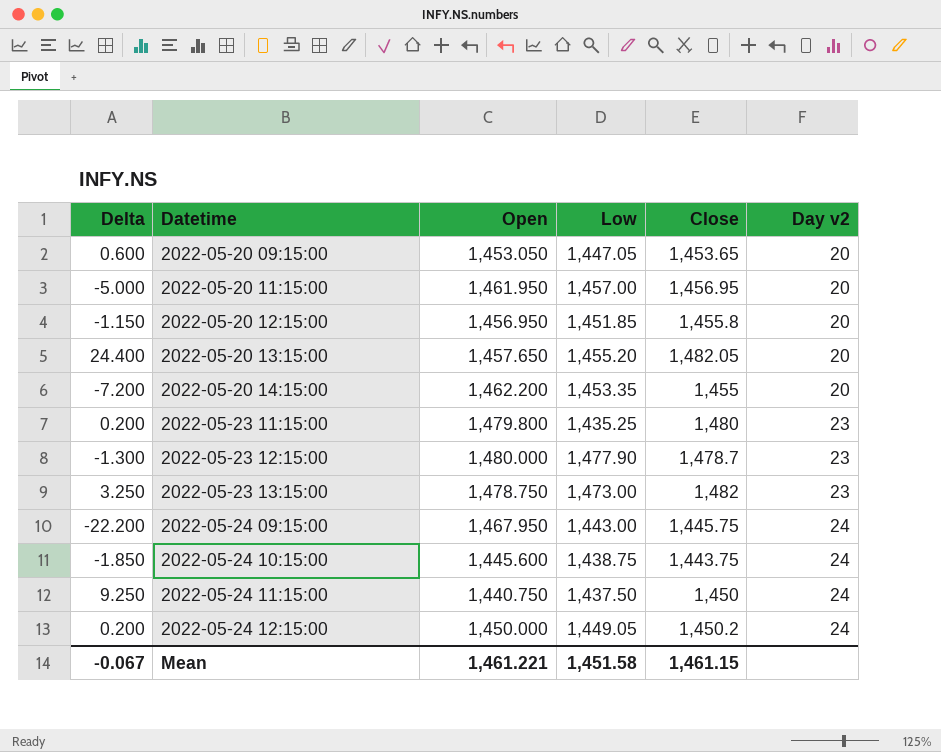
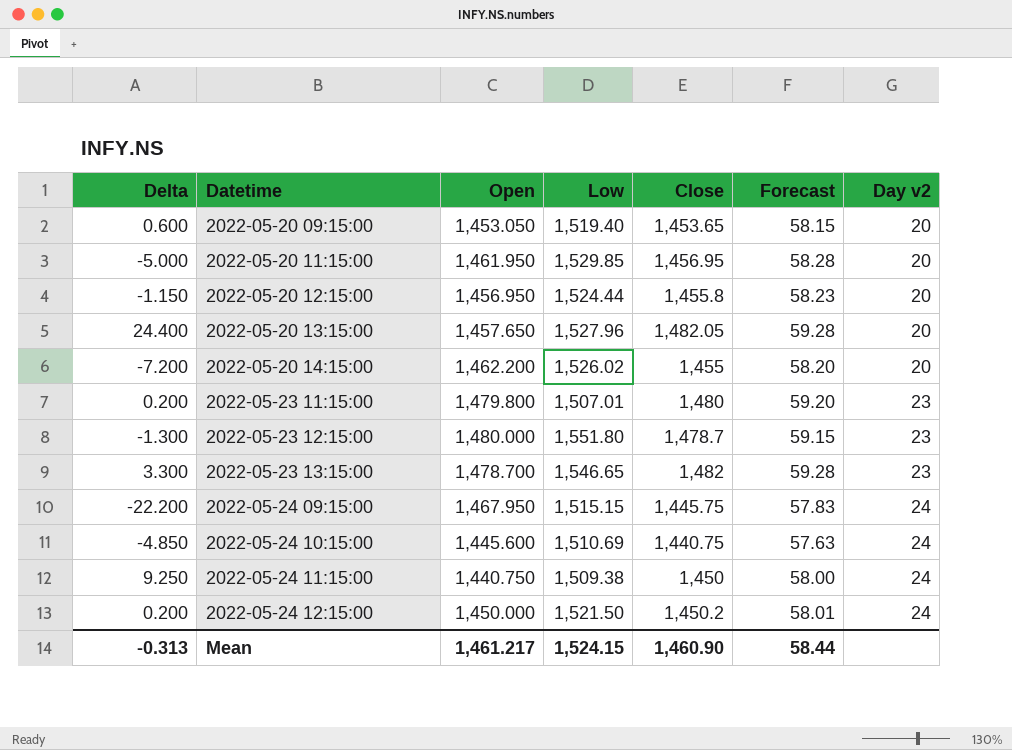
column Forecast | formula: none -> [Close] * 0.04
2022-05-20 09:15:00 | Low: 1,447.05 -> 1,519.40
2022-05-20 11:15:00 | Low: 1,457.00 -> 1,529.85
2022-05-20 12:15:00 | Low: 1,451.85 -> 1,524.44
2022-05-20 13:15:00 | Low: 1,455.20 -> 1,527.96
2022-05-20 14:15:00 | Low: 1,453.35 -> 1,526.02
2022-05-23 11:15:00 | Low: 1,435.25 -> 1,507.01
2022-05-23 12:15:00 | Low: 1,477.90 -> 1,551.80
2022-05-23 13:15:00 | Delta: 3.250 -> 3.300
2022-05-23 13:15:00 | Open: 1,478.750 -> 1,478.700
2022-05-23 13:15:00 | Low: 1,473.00 -> 1,546.65
2022-05-24 09:15:00 | Low: 1,443.00 -> 1,515.15
2022-05-24 10:15:00 | Delta: -1.850 -> -4.850
2022-05-24 10:15:00 | Low: 1,438.75 -> 1,510.69
2022-05-24 10:15:00 | Close: 1,443.75 -> 1,440.75
2022-05-24 11:15:00 | Low: 1,437.50 -> 1,509.38
2022-05-24 12:15:00 | Low: 1,449.05 -> 1,521.50
Mean | Delta: -0.067 -> -0.313
Mean | Open: 1,461.221 -> 1,461.217
Mean | Low: 1,451.58 -> 1,524.15
Mean | Close: 1,461.15 -> 1,460.90

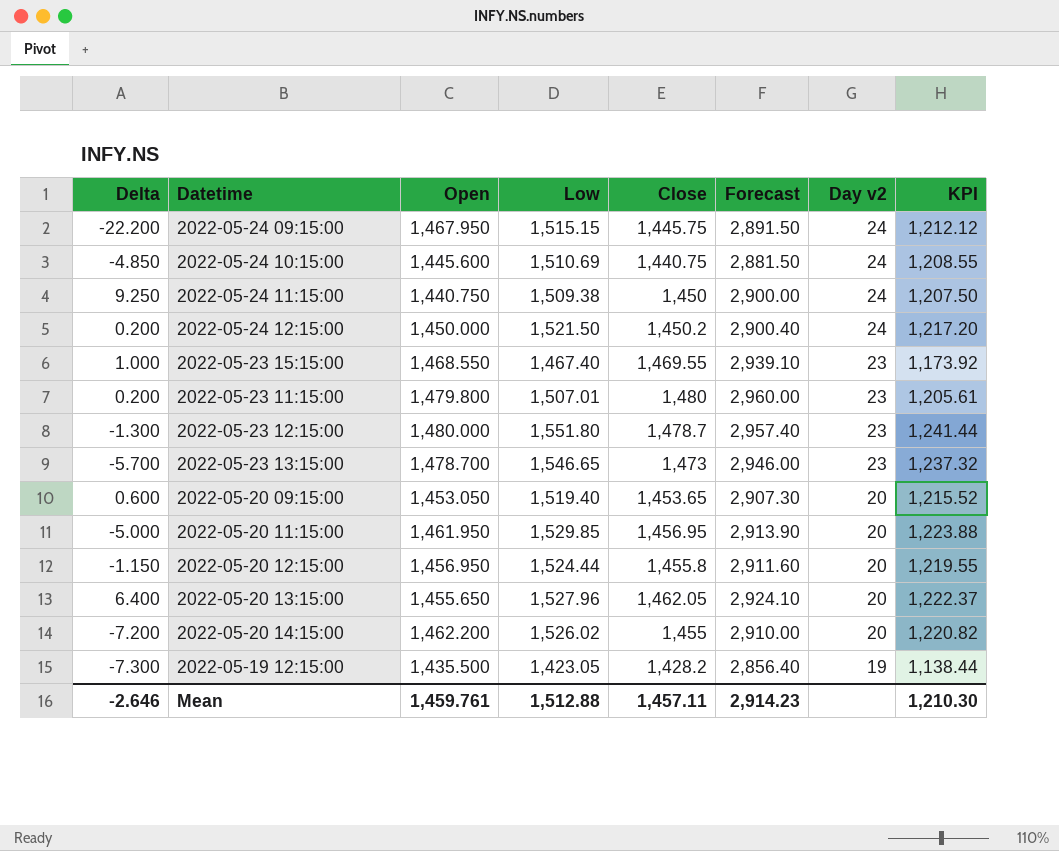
row order: Datetime ascending -> Day v2 descending
column Forecast | formula: [Close] * 0.04 -> [Close] * 2
column KPI | formula: none -> [Low] * 0.8
row 2022-05-23 15:15:00: none -> 1.000 | 1,468.550 | 1,467.40 | 1,469.55 | 2,939.10 | 23 | 1,173.92
2022-05-23 13:15:00 | Delta: 3.300 -> -5.700
2022-05-23 13:15:00 | Close: 1,482 -> 1,473
2022-05-20 13:15:00 | Delta: 24.400 -> 6.400
2022-05-20 13:15:00 | Open: 1,457.650 -> 1,455.650
2022-05-20 13:15:00 | Close: 1,482.05 -> 1,462.05
row 2022-05-19 12:15:00: none -> -7.300 | 1,435.500 | 1,423.05 | 1,428.2 | 2,856.40 | 19 | 1,138.44
Mean | Delta: -0.313 -> -2.646
Mean | Open: 1,461.217 -> 1,459.761
Mean | Low: 1,524.15 -> 1,512.88
Mean | Close: 1,460.90 -> 1,457.11
Mean | Forecast: 58.44 -> 2,914.23

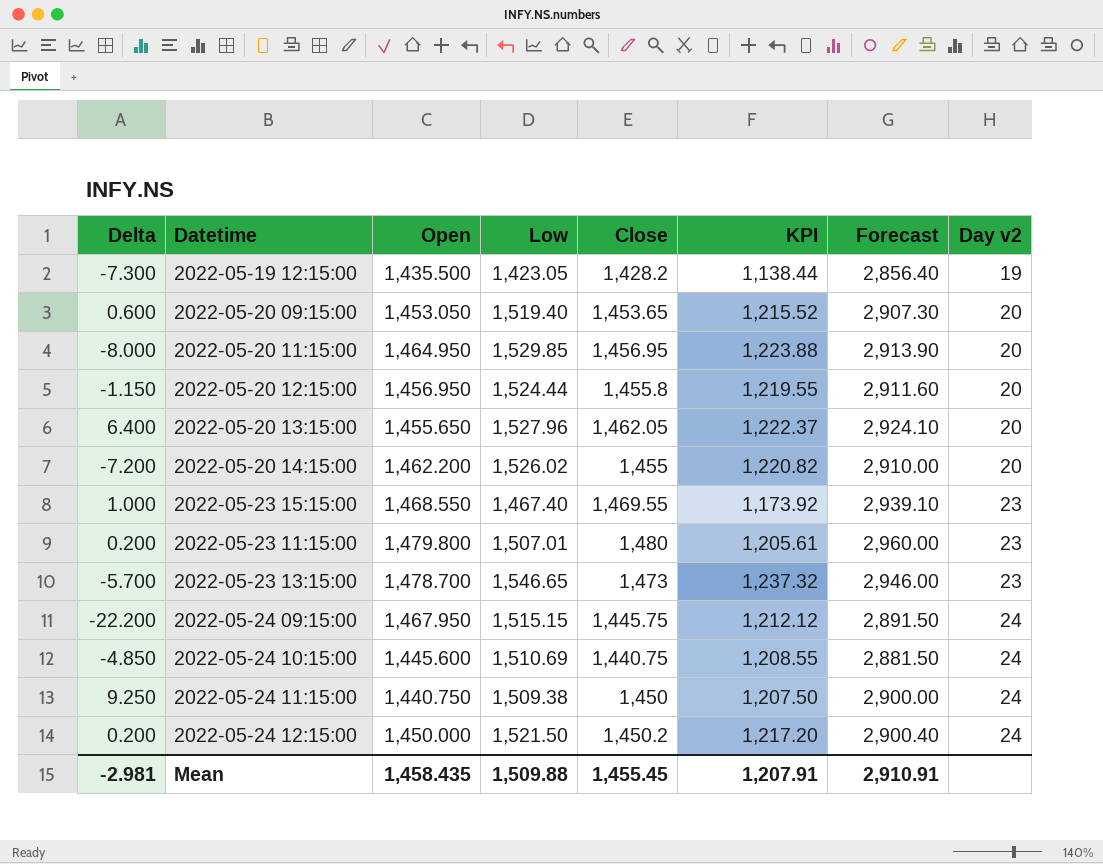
row order: Day v2 descending -> Day v2 ascending
column KPI | position: 8 -> 6
row 2022-05-23 12:15:00: -1.300 | 1,480.000 | 1,551.80 | 1,478.7 | 2,957.40 | 23 | 1,241.44 -> none
2022-05-20 11:15:00 | Delta: -5.000 -> -8.000
2022-05-20 11:15:00 | Open: 1,461.950 -> 1,464.950
Mean | Delta: -2.646 -> -2.981
Mean | Open: 1,459.761 -> 1,458.435
Mean | Low: 1,512.88 -> 1,509.88
Mean | Close: 1,457.11 -> 1,455.45
Mean | KPI: 1,210.30 -> 1,207.91
Mean | Forecast: 2,914.23 -> 2,910.91

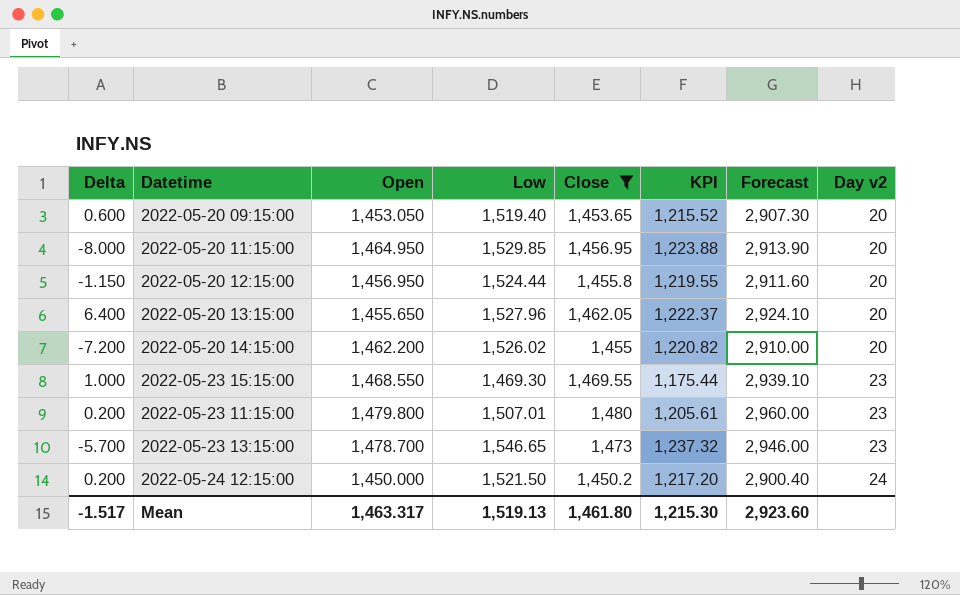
filter: none -> Close >= 1,450.2
2022-05-23 15:15:00 | Low: 1,467.40 -> 1,469.30
2022-05-23 15:15:00 | KPI: 1,173.92 -> 1,175.44
Mean | Delta: -2.981 -> -1.517
Mean | Open: 1,458.435 -> 1,463.317
Mean | Low: 1,509.88 -> 1,519.13
Mean | Close: 1,455.45 -> 1,461.80
Mean | KPI: 1,207.91 -> 1,215.30
Mean | Forecast: 2,910.91 -> 2,923.60

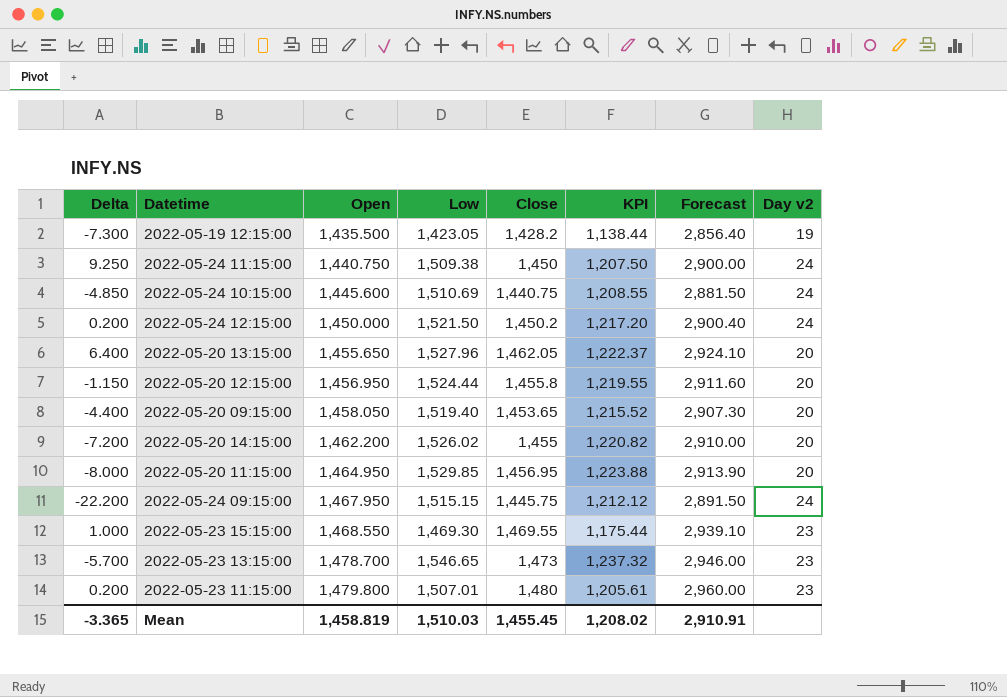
filter: Close >= 1,450.2 -> none
row order: Day v2 ascending -> Open ascending
2022-05-20 09:15:00 | Delta: 0.600 -> -4.400
2022-05-20 09:15:00 | Open: 1,453.050 -> 1,458.050
Mean | Delta: -1.517 -> -3.365
Mean | Open: 1,463.317 -> 1,458.819
Mean | Low: 1,519.13 -> 1,510.03
Mean | Close: 1,461.80 -> 1,455.45
Mean | KPI: 1,215.30 -> 1,208.02
Mean | Forecast: 2,923.60 -> 2,910.91

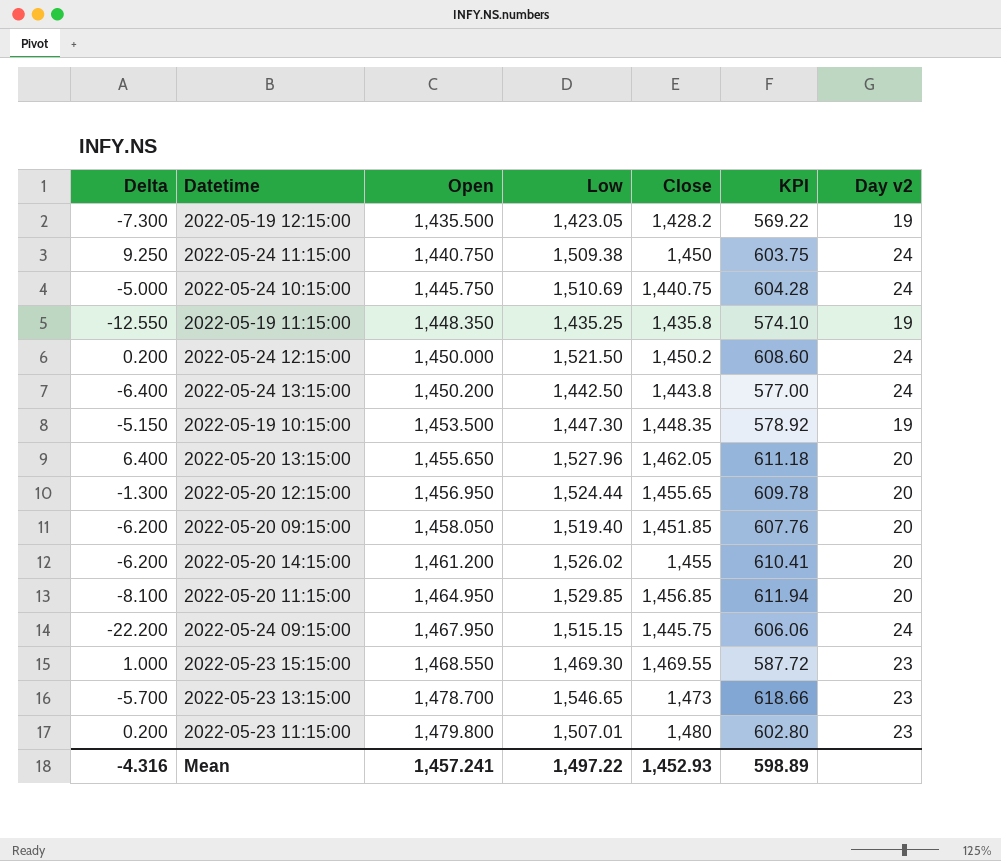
column Forecast | formula: [Close] * 2 -> none
column KPI | formula: [Low] * 0.8 -> [Low] * 0.4
2022-05-24 10:15:00 | Delta: -4.850 -> -5.000
2022-05-24 10:15:00 | Open: 1,445.600 -> 1,445.750
row 2022-05-19 11:15:00: none -> -12.550 | 1,448.350 | 1,435.25 | 1,435.8 | 574.10 | 19
row 2022-05-24 13:15:00: none -> -6.400 | 1,450.200 | 1,442.50 | 1,443.8 | 577.00 | 24
row 2022-05-19 10:15:00: none -> -5.150 | 1,453.500 | 1,447.30 | 1,448.35 | 578.92 | 19
2022-05-20 12:15:00 | Delta: -1.150 -> -1.300
2022-05-20 12:15:00 | Close: 1,455.8 -> 1,455.65
2022-05-20 09:15:00 | Delta: -4.400 -> -6.200
2022-05-20 09:15:00 | Close: 1,453.65 -> 1,451.85
2022-05-20 14:15:00 | Delta: -7.200 -> -6.200
2022-05-20 14:15:00 | Open: 1,462.200 -> 1,461.200
2022-05-20 11:15:00 | Delta: -8.000 -> -8.100
2022-05-20 11:15:00 | Close: 1,456.95 -> 1,456.85
Mean | Delta: -3.365 -> -4.316
Mean | Open: 1,458.819 -> 1,457.241
Mean | Low: 1,510.03 -> 1,497.22
Mean | Close: 1,455.45 -> 1,452.93
Mean | KPI: 1,208.02 -> 598.89

